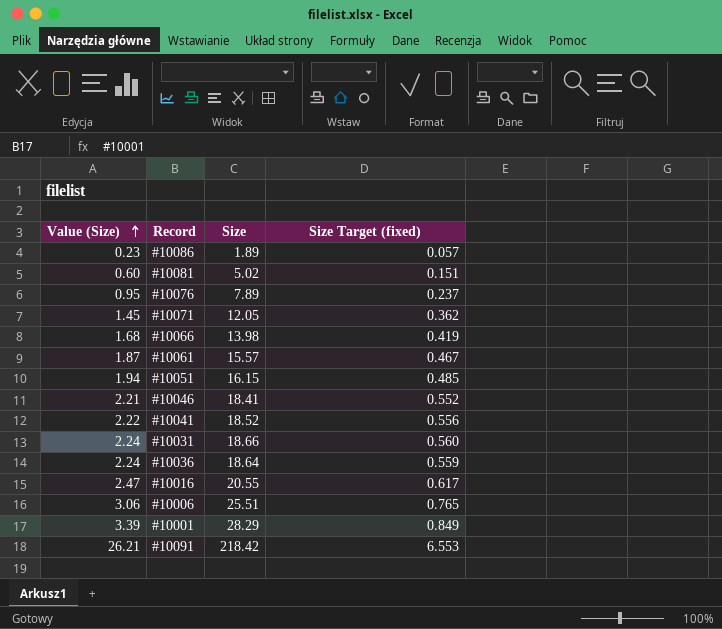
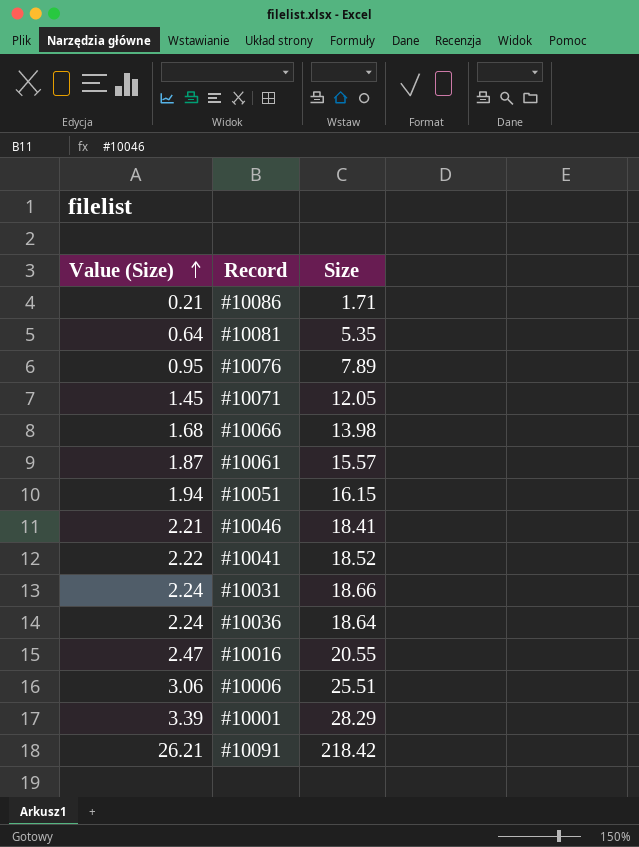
column Size Target (fixed) | formula: [Size] * 0.03 -> none
#10086 | Value (Size): 0.23 -> 0.21
#10086 | Size: 1.89 -> 1.71
#10081 | Value (Size): 0.60 -> 0.64
#10081 | Size: 5.02 -> 5.35

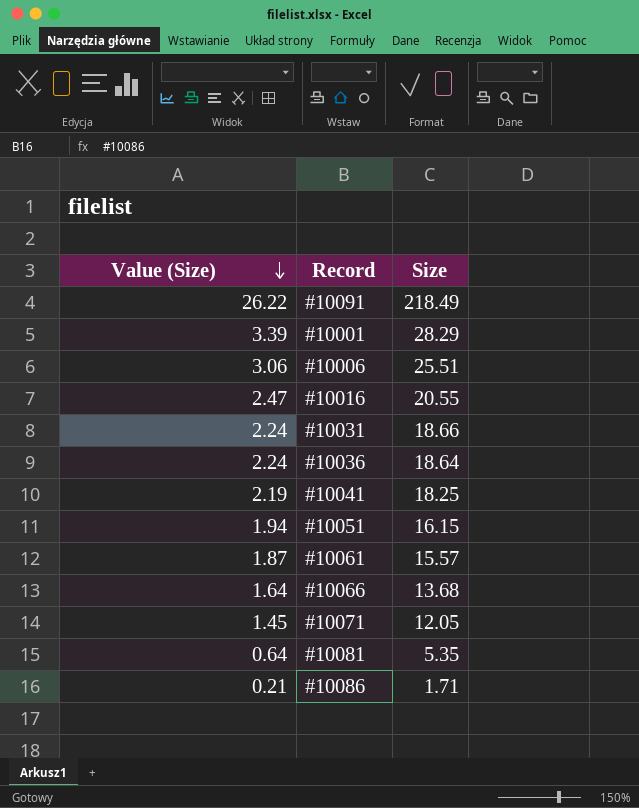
row order: Value (Size) ascending -> Value (Size) descending
row #10076: 0.95 | 7.89 -> none
row #10046: 2.21 | 18.41 -> none
#10091 | Value (Size): 26.21 -> 26.22
#10091 | Size: 218.42 -> 218.49
#10041 | Value (Size): 2.22 -> 2.19
#10041 | Size: 18.52 -> 18.25
#10066 | Value (Size): 1.68 -> 1.64
#10066 | Size: 13.98 -> 13.68

